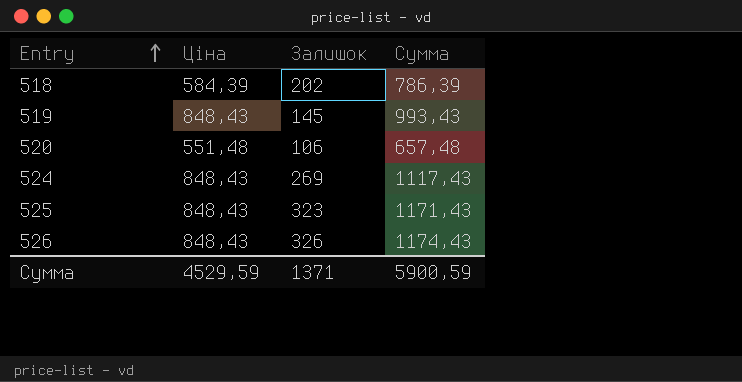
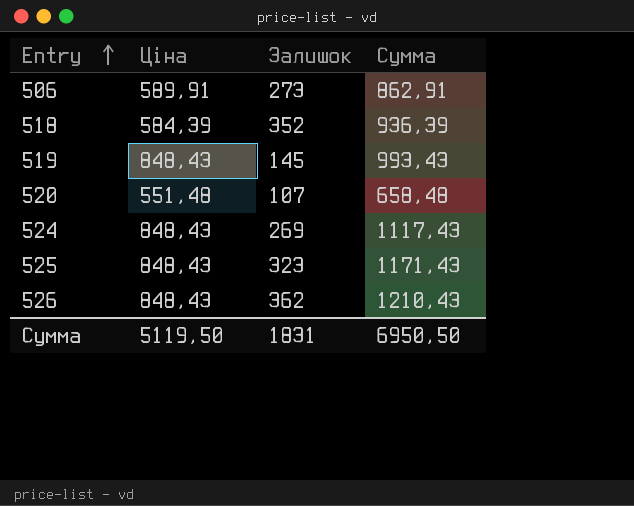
row 506: none -> 589,91 | 273 | 862,91
518 | Залишок: 202 -> 352
518 | Сумма: 786,39 -> 936,39
520 | Залишок: 106 -> 107
520 | Сумма: 657,48 -> 658,48
526 | Залишок: 326 -> 362
526 | Сумма: 1174,43 -> 1210,43
Сумма | Ціна: 4529,59 -> 5119,50
Сумма | Залишок: 1371 -> 1831
Сумма | Сумма: 5900,59 -> 6950,50

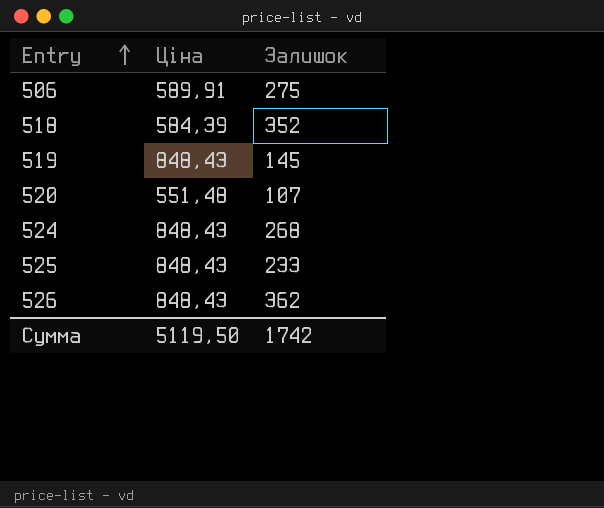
column Сумма | formula: [Ціна] + [Залишок] -> none
506 | Залишок: 273 -> 275
524 | Залишок: 269 -> 268
525 | Залишок: 323 -> 233
Сумма | Залишок: 1831 -> 1742

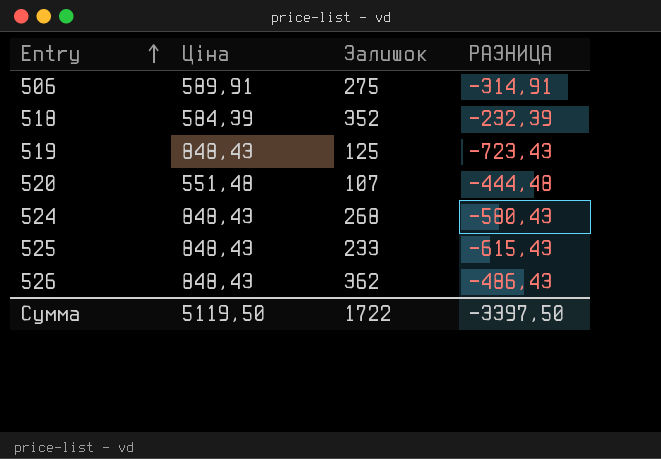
column РАЗНИЦА | formula: none -> [Залишок] - [Ціна]
519 | Залишок: 145 -> 125
Сумма | Залишок: 1742 -> 1722

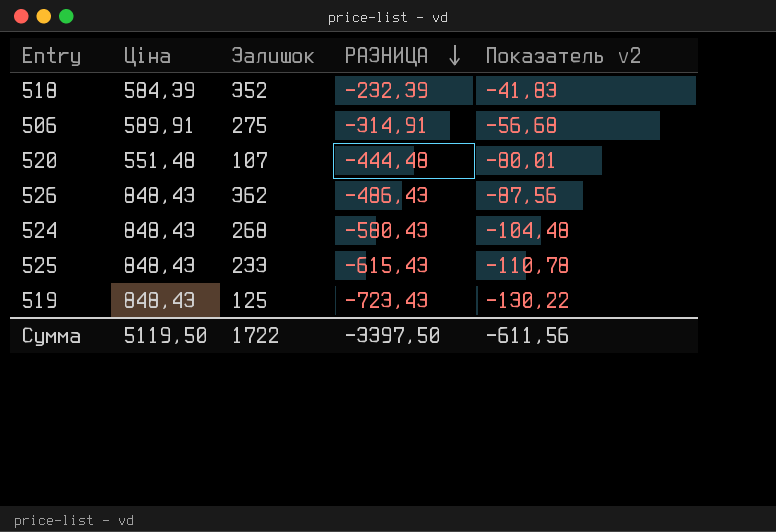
row order: Entry ascending -> РАЗНИЦА descending
column Показатель v2 | formula: none -> [РАЗНИЦА] * 0,18

